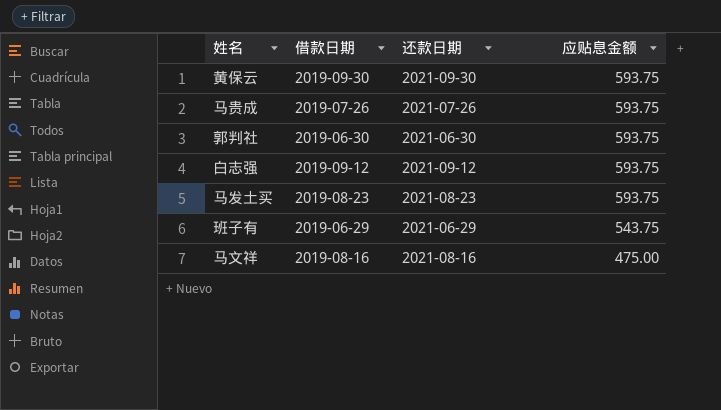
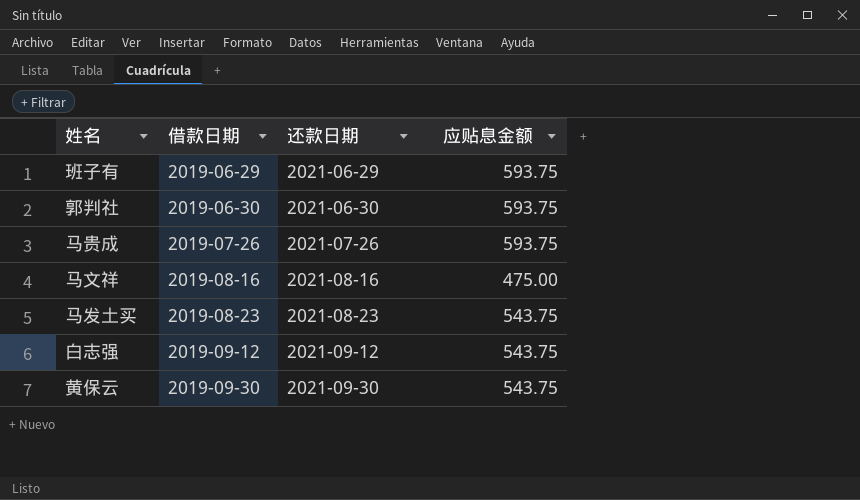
row order: 应贴息金额 descending -> 借款日期 ascending
班子有 | 应贴息金额: 543.75 -> 593.75
马发土买 | 应贴息金额: 593.75 -> 543.75
白志强 | 应贴息金额: 593.75 -> 543.75
黄保云 | 应贴息金额: 593.75 -> 543.75

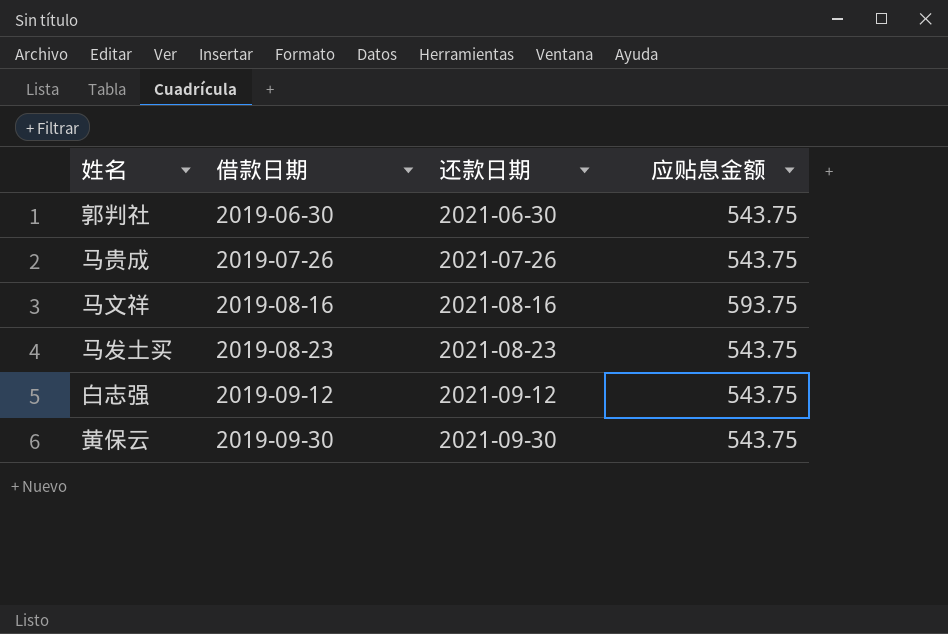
row 班子有: 2019-06-29 | 2021-06-29 | 593.75 -> none
郭判社 | 应贴息金额: 593.75 -> 543.75
马贵成 | 应贴息金额: 593.75 -> 543.75
马文祥 | 应贴息金额: 475.00 -> 593.75

